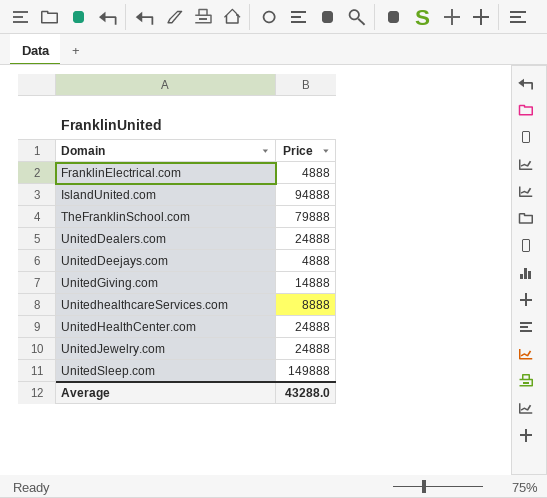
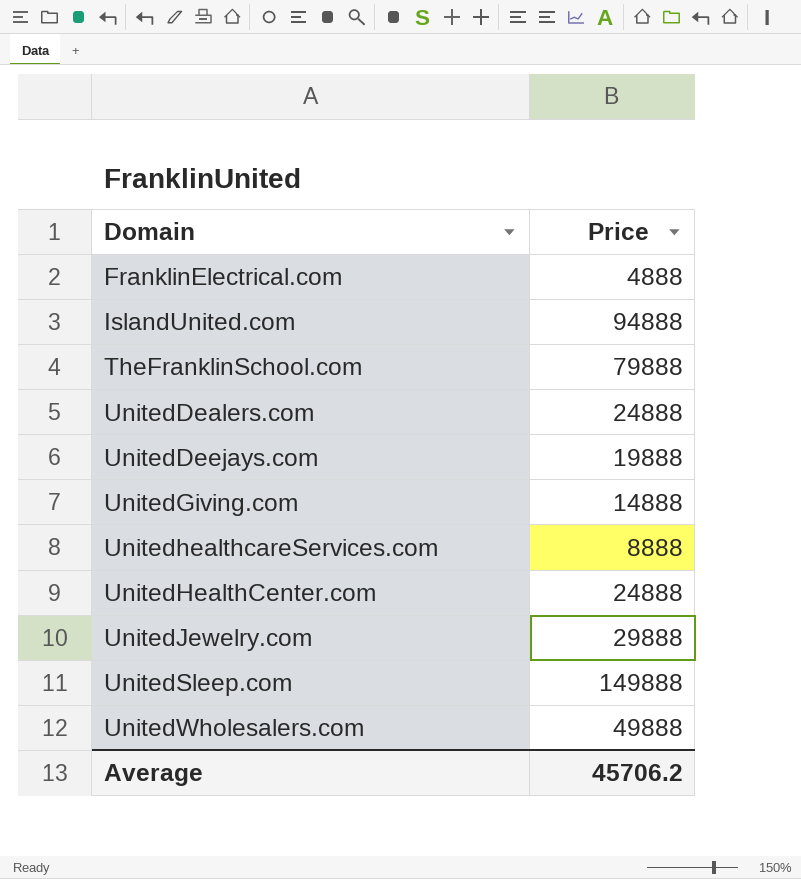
UnitedDeejays.com | Price: 4888 -> 19888
UnitedJewelry.com | Price: 24888 -> 29888
row UnitedWholesalers.com: none -> 49888
Average | Price: 43288.0 -> 45706.2

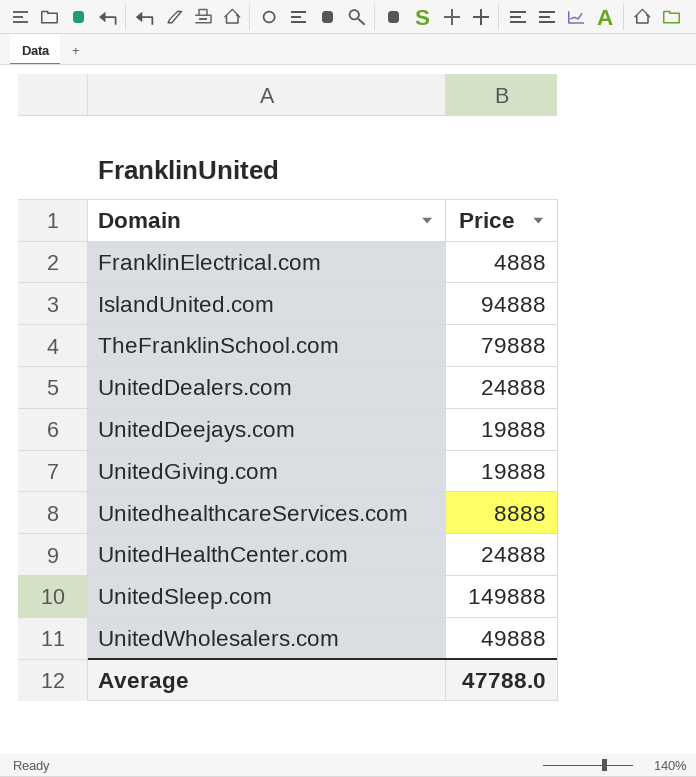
row UnitedJewelry.com: 29888 -> none
UnitedGiving.com | Price: 14888 -> 19888
Average | Price: 45706.2 -> 47788.0

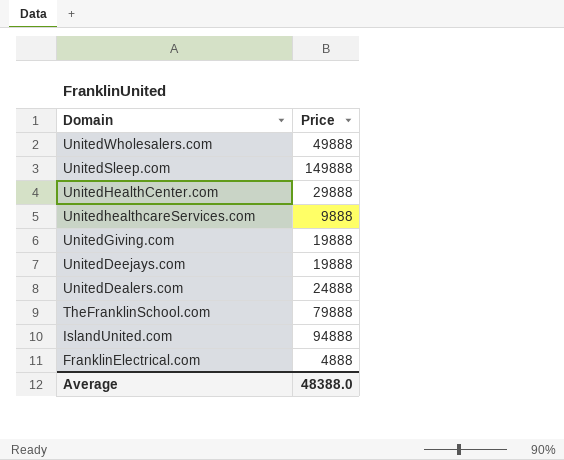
row order: Domain ascending -> Domain descending
UnitedHealthCenter.com | Price: 24888 -> 29888
UnitedhealthcareServices.com | Price: 8888 -> 9888
Average | Price: 47788.0 -> 48388.0

